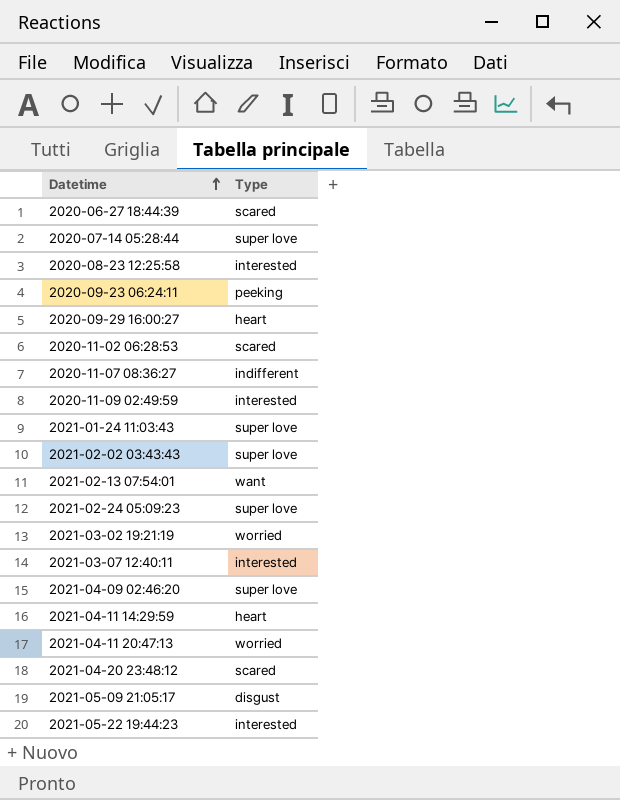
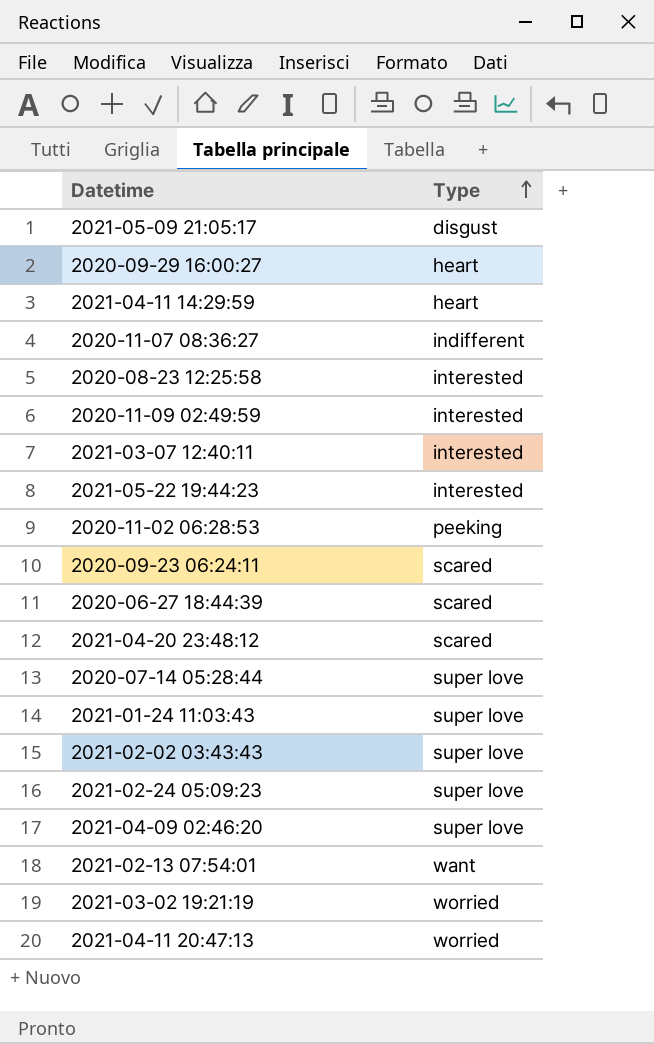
row order: Datetime ascending -> Type ascending
2020-11-02 06:28:53 | Type: scared -> peeking
2020-09-23 06:24:11 | Type: peeking -> scared

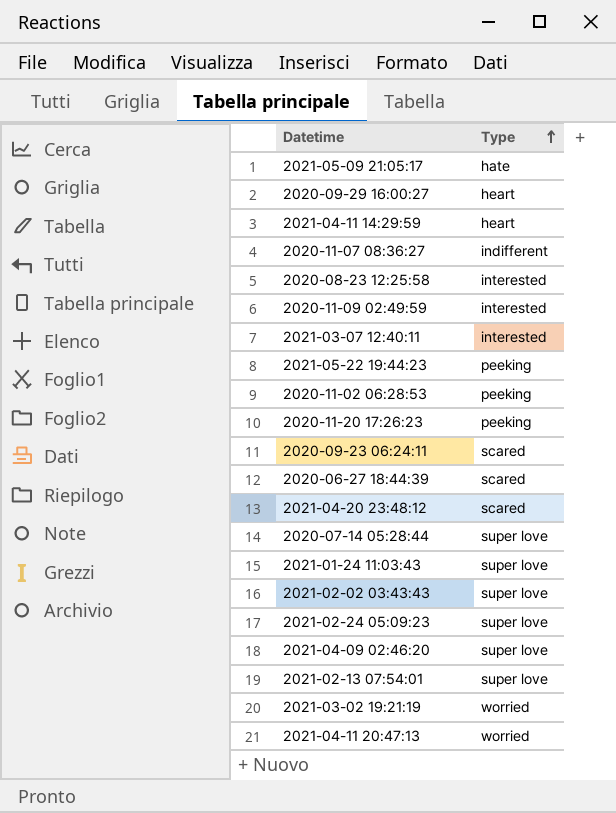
2021-05-09 21:05:17 | Type: disgust -> hate
2021-05-22 19:44:23 | Type: interested -> peeking
row 2020-11-20 17:26:23: none -> peeking
2021-02-13 07:54:01 | Type: want -> super love

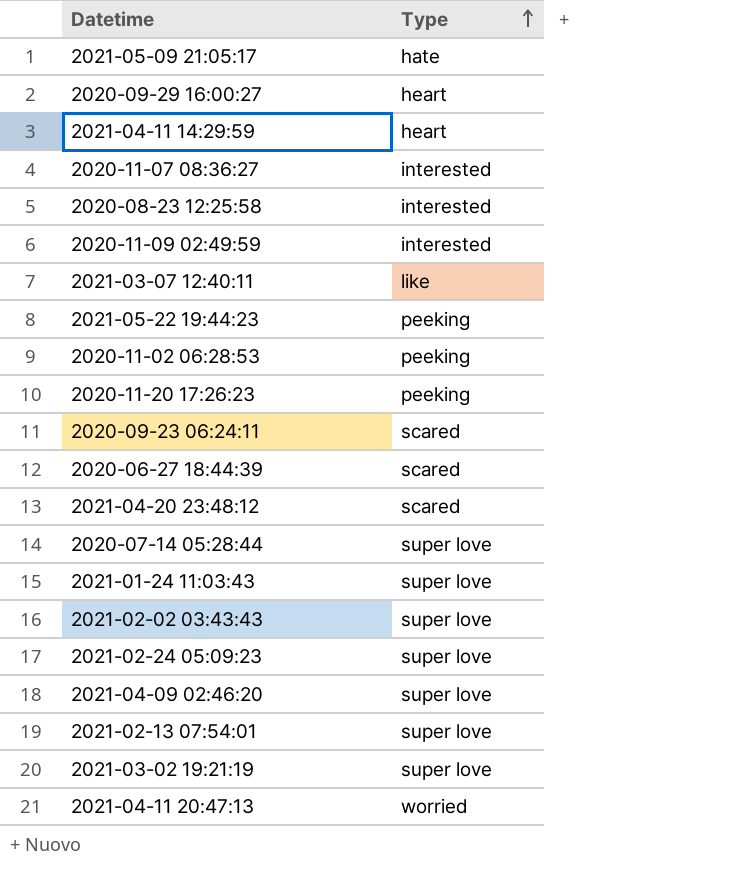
2020-11-07 08:36:27 | Type: indifferent -> interested
2021-03-07 12:40:11 | Type: interested -> like
2021-03-02 19:21:19 | Type: worried -> super love

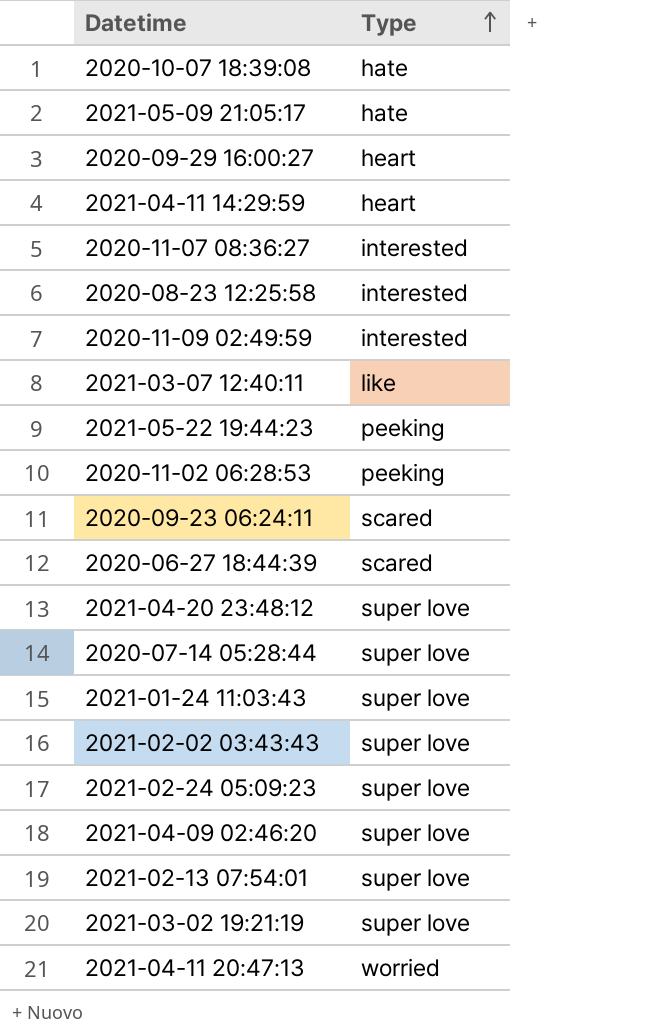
row 2020-11-20 17:26:23: peeking -> none
row 2020-10-07 18:39:08: none -> hate
2021-04-20 23:48:12 | Type: scared -> super love

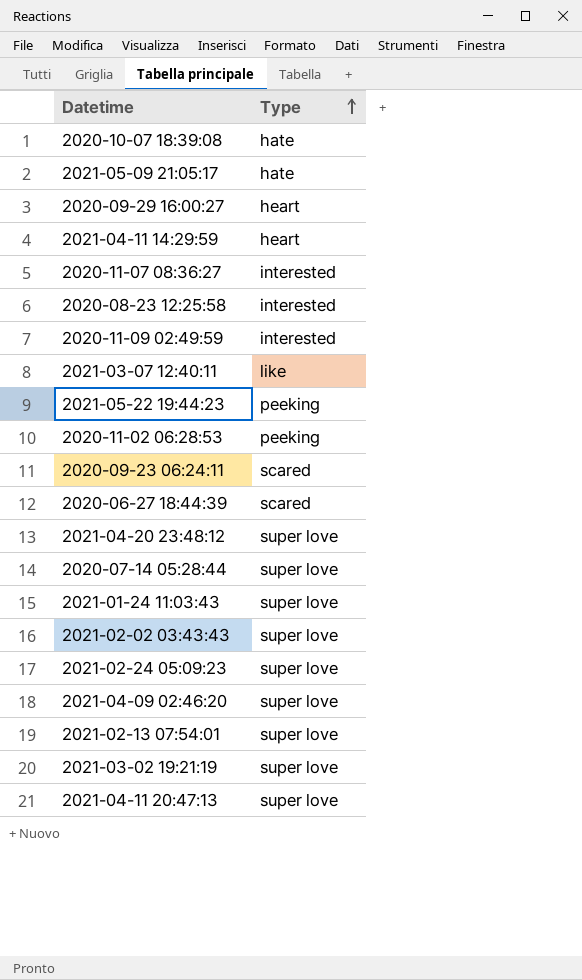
2021-04-11 20:47:13 | Type: worried -> super love

